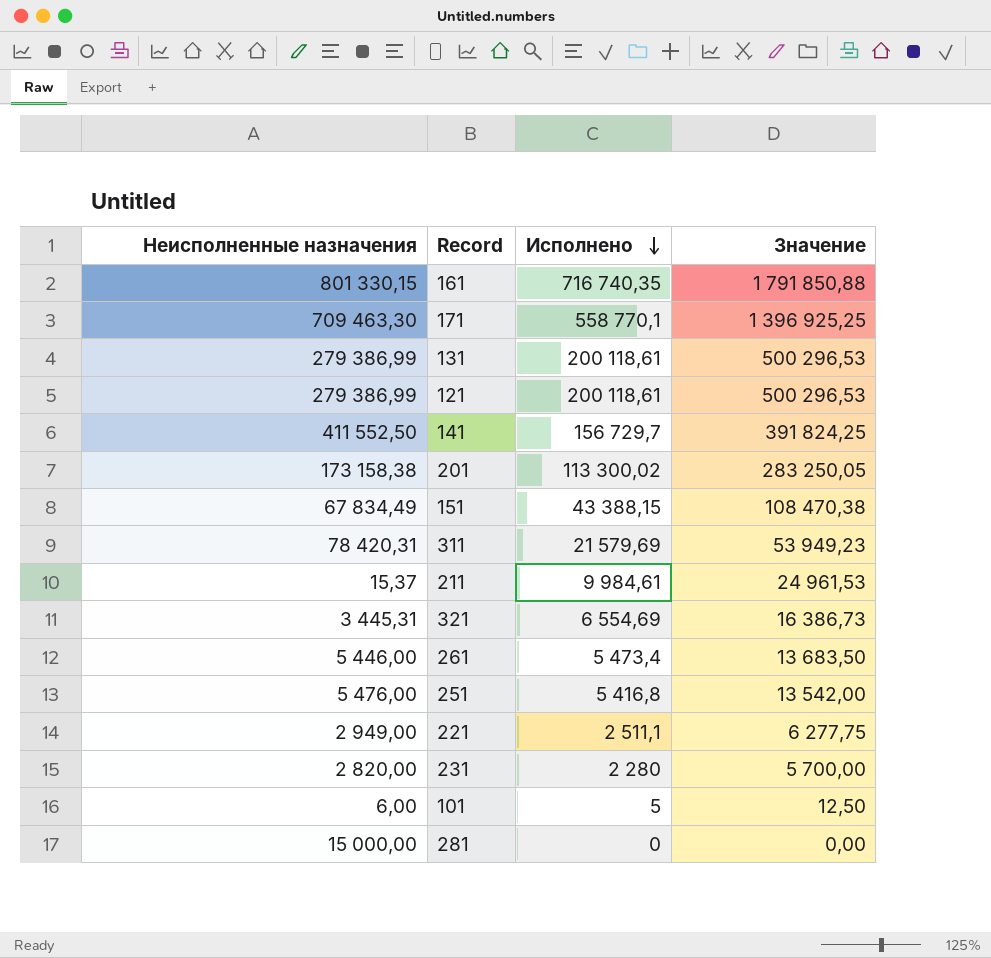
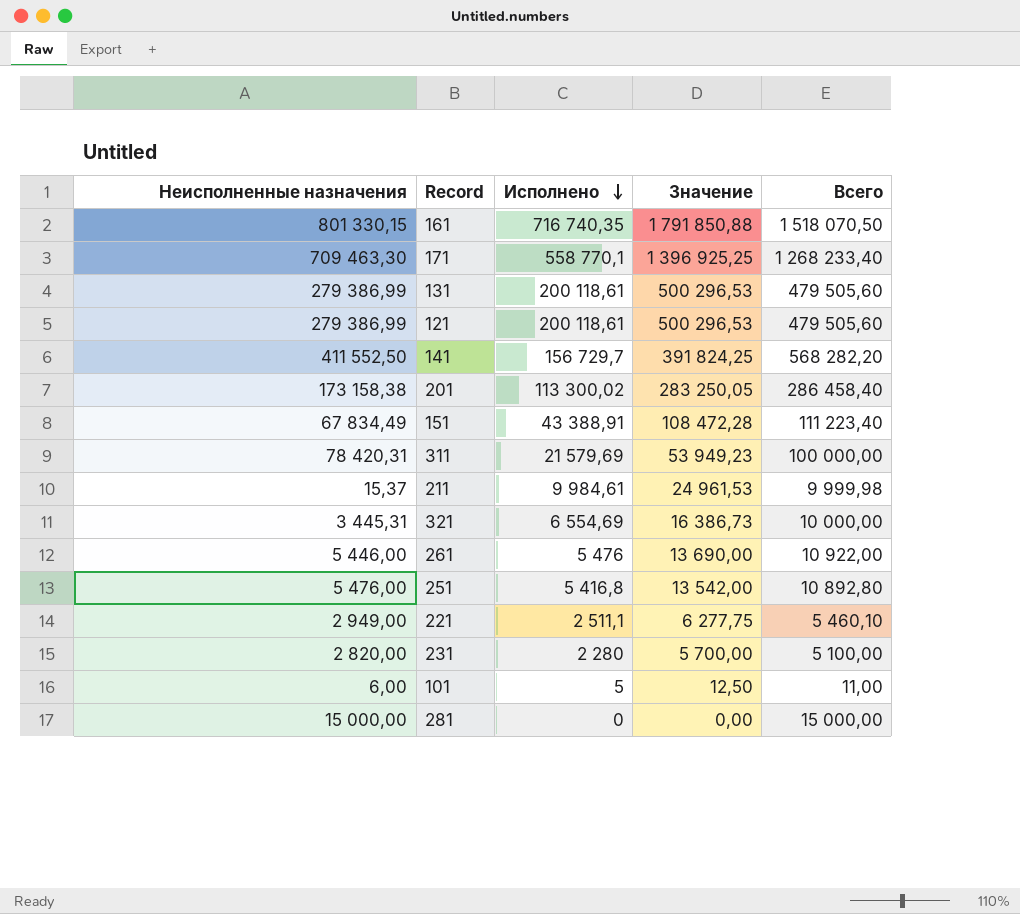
column Всего | formula: none -> [Неисполненные назначения] + [Исполнено]
151 | Исполнено: 43 388,15 -> 43 388,91
151 | Значение: 108 470,38 -> 108 472,28
261 | Исполнено: 5 473,4 -> 5 476
261 | Значение: 13 683,50 -> 13 690,00

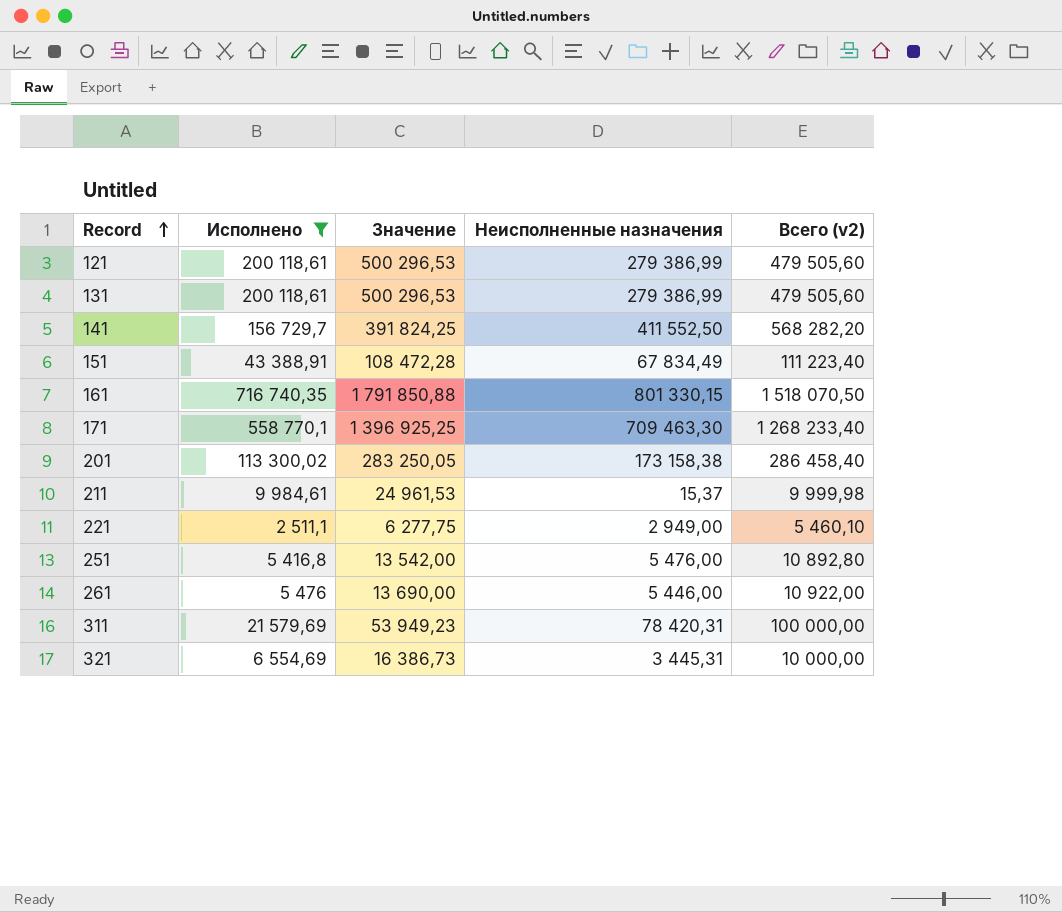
filter: none -> Исполнено >= 2 511,1
row order: Исполнено descending -> Record ascending
column Неисполненные назначения | position: 1 -> 4
column name: Всего -> Всего (v2)

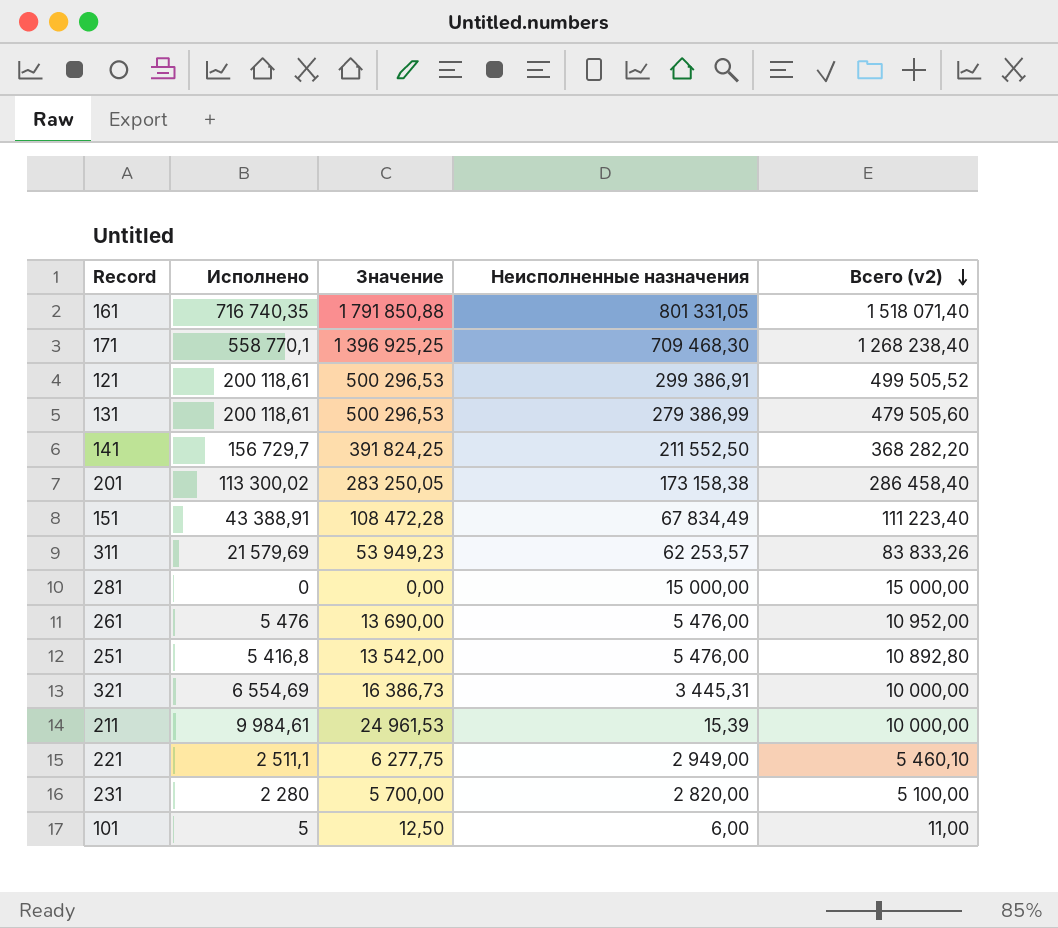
filter: Исполнено >= 2 511,1 -> none
row order: Record ascending -> Всего (v2) descending
161 | Неисполненные назначения: 801 330,15 -> 801 331,05
161 | Всего (v2): 1 518 070,50 -> 1 518 071,40
171 | Неисполненные назначения: 709 463,30 -> 709 468,30
171 | Всего (v2): 1 268 233,40 -> 1 268 238,40
121 | Неисполненные назначения: 279 386,99 -> 299 386,91
121 | Всего (v2): 479 505,60 -> 499 505,52
141 | Неисполненные назначения: 411 552,50 -> 211 552,50
141 | Всего (v2): 568 282,20 -> 368 282,20
311 | Неисполненные назначения: 78 420,31 -> 62 253,57
311 | Всего (v2): 100 000,00 -> 83 833,26
261 | Неисполненные назначения: 5 446,00 -> 5 476,00
261 | Всего (v2): 10 922,00 -> 10 952,00
211 | Неисполненные назначения: 15,37 -> 15,39
211 | Всего (v2): 9 999,98 -> 10 000,00

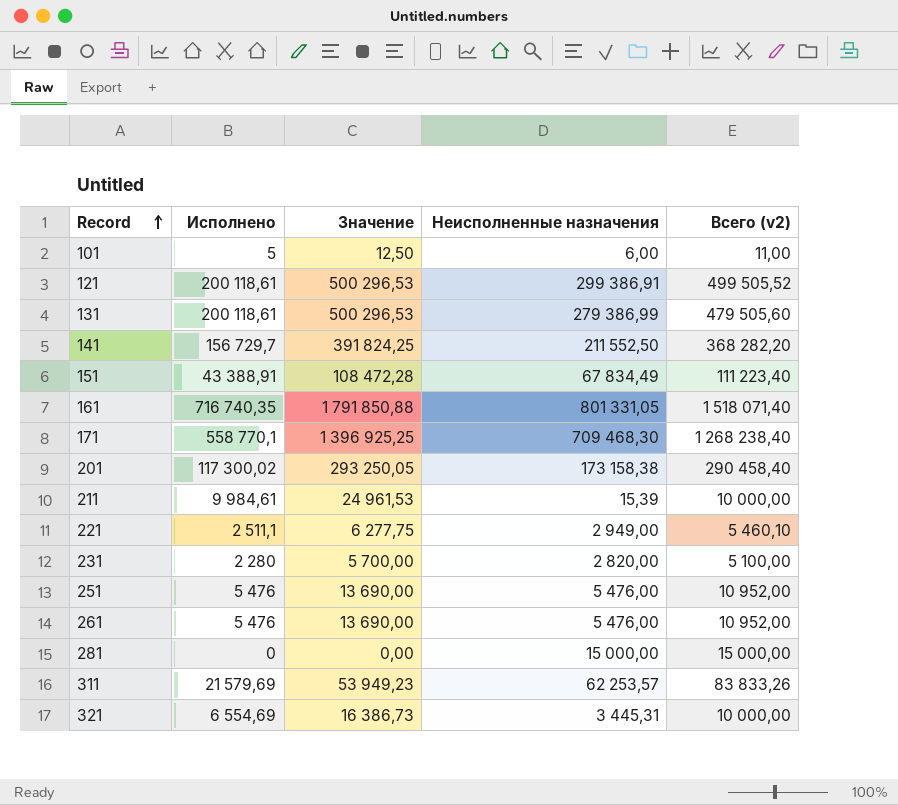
row order: Всего (v2) descending -> Record ascending
201 | Исполнено: 113 300,02 -> 117 300,02
201 | Значение: 283 250,05 -> 293 250,05
201 | Всего (v2): 286 458,40 -> 290 458,40
251 | Исполнено: 5 416,8 -> 5 476
251 | Значение: 13 542,00 -> 13 690,00
251 | Всего (v2): 10 892,80 -> 10 952,00

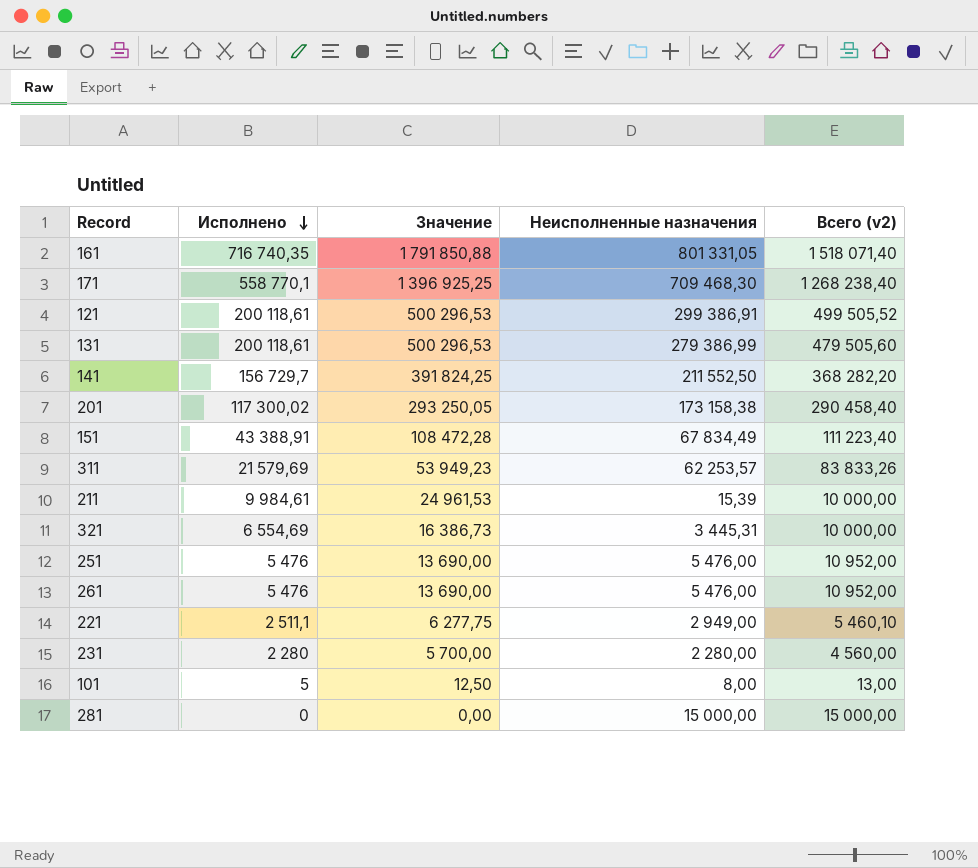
row order: Record ascending -> Исполнено descending
231 | Неисполненные назначения: 2 820,00 -> 2 280,00
231 | Всего (v2): 5 100,00 -> 4 560,00
101 | Неисполненные назначения: 6,00 -> 8,00
101 | Всего (v2): 11,00 -> 13,00

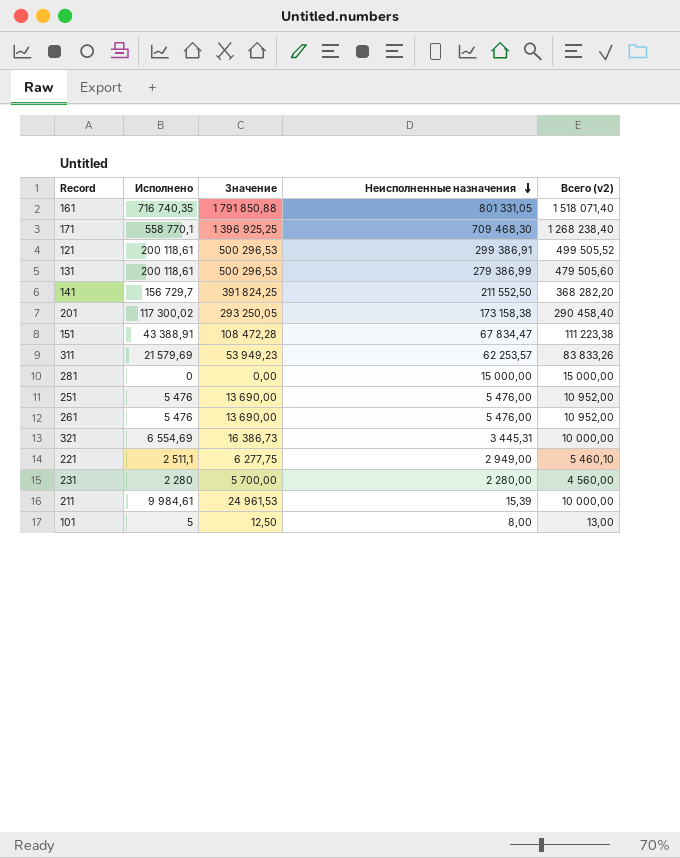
row order: Исполнено descending -> Неисполненные назначения descending
151 | Неисполненные назначения: 67 834,49 -> 67 834,47
151 | Всего (v2): 111 223,40 -> 111 223,38

